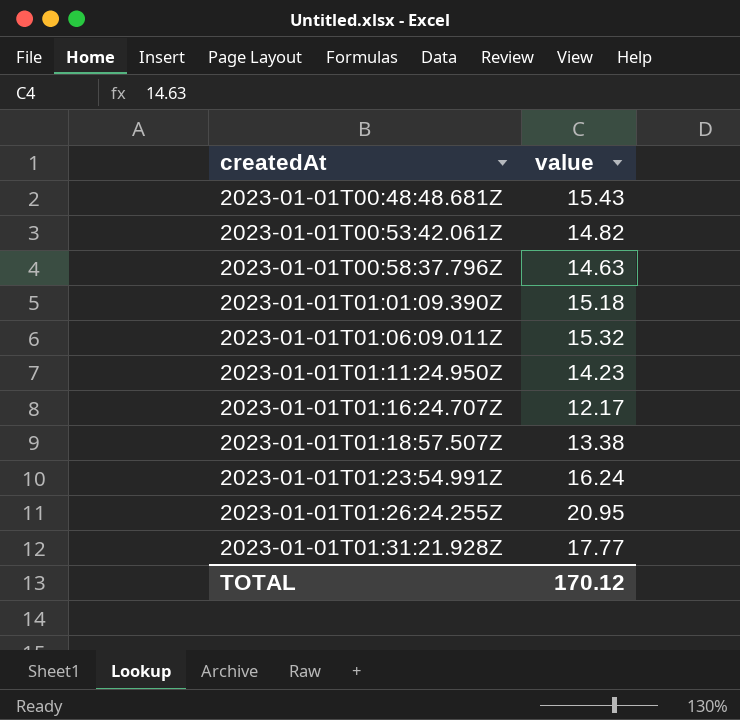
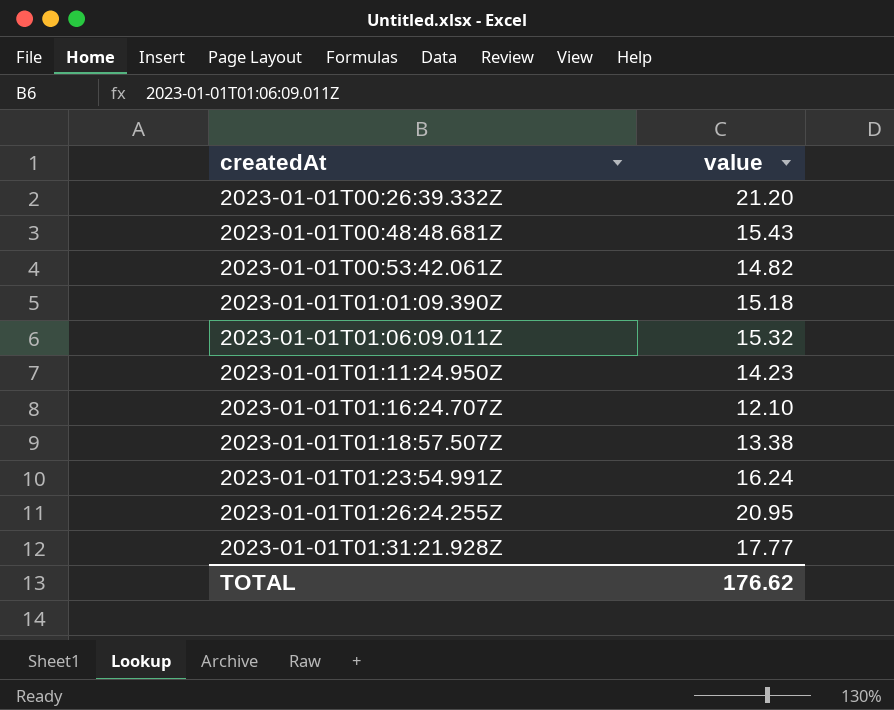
row 2023-01-01T00:58:37.796Z: 14.63 -> none
row 2023-01-01T00:26:39.332Z: none -> 21.20
2023-01-01T01:16:24.707Z | value: 12.17 -> 12.10
TOTAL | value: 170.12 -> 176.62

